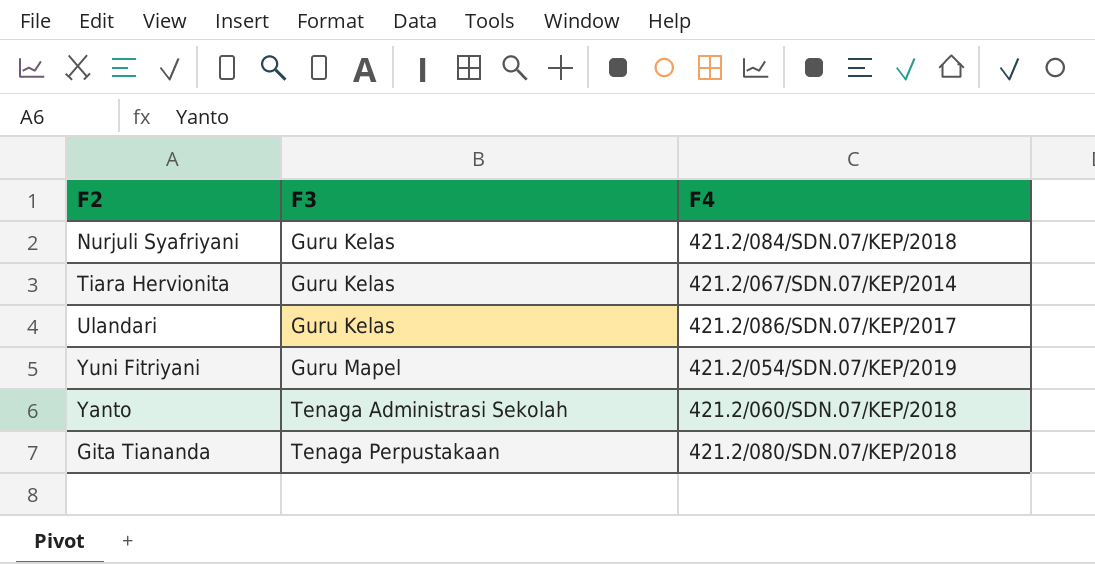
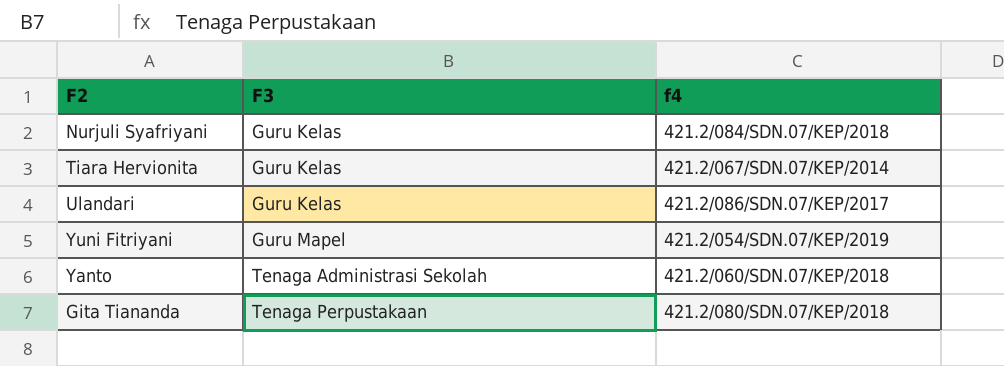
column name: F4 -> f4

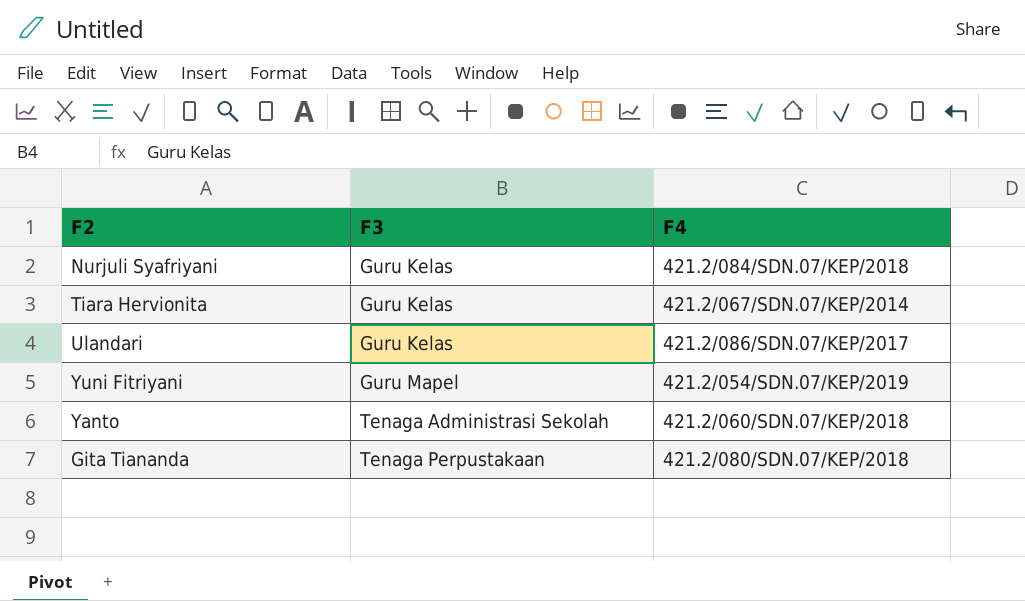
column name: f4 -> F4

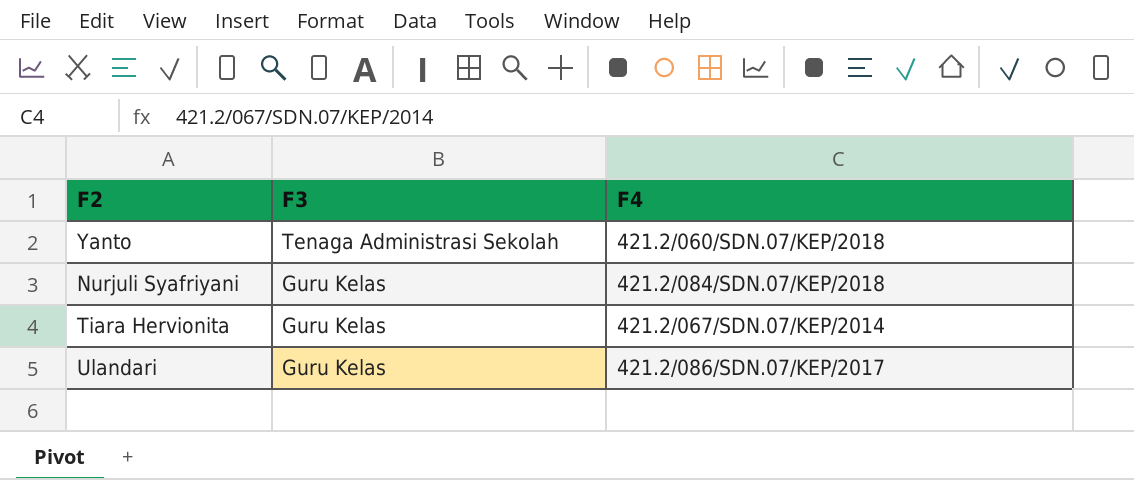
row order: F3 ascending -> F3 descending
row Yuni Fitriyani: Guru Mapel | 421.2/054/SDN.07/KEP/2019 -> none
row Gita Tiananda: Tenaga Perpustakaan | 421.2/080/SDN.07/KEP/2018 -> none

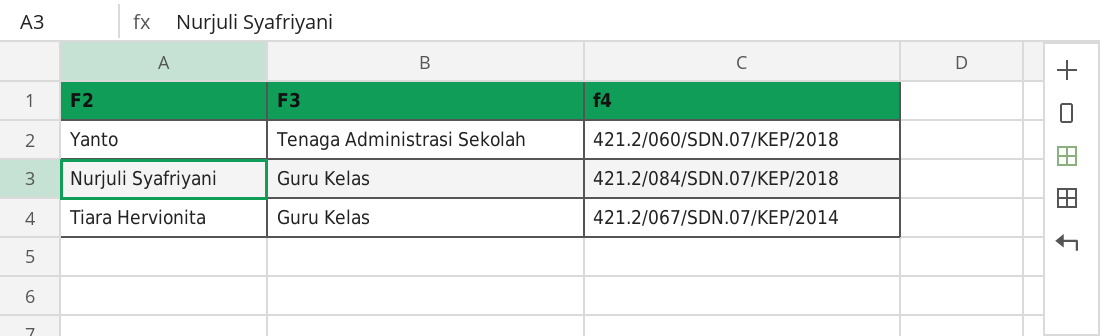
column name: F4 -> f4
row Ulandari: Guru Kelas | 421.2/086/SDN.07/KEP/2017 -> none

